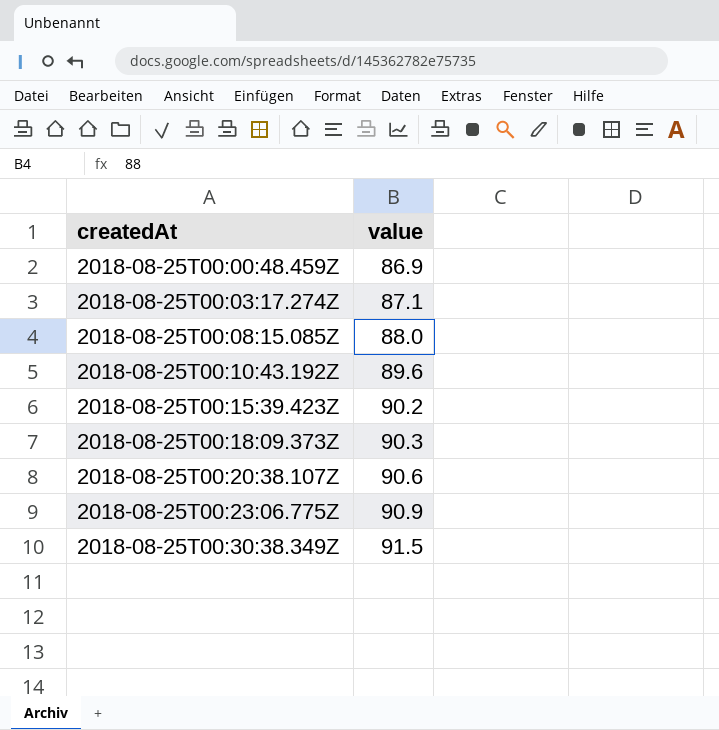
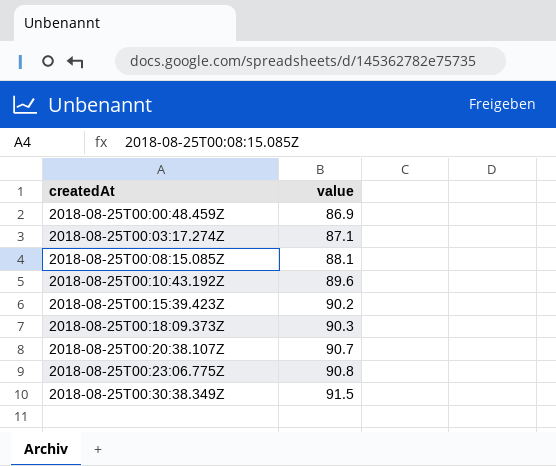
2018-08-25T00:08:15.085Z | value: 88.0 -> 88.1
2018-08-25T00:20:38.107Z | value: 90.6 -> 90.7
2018-08-25T00:23:06.775Z | value: 90.9 -> 90.8

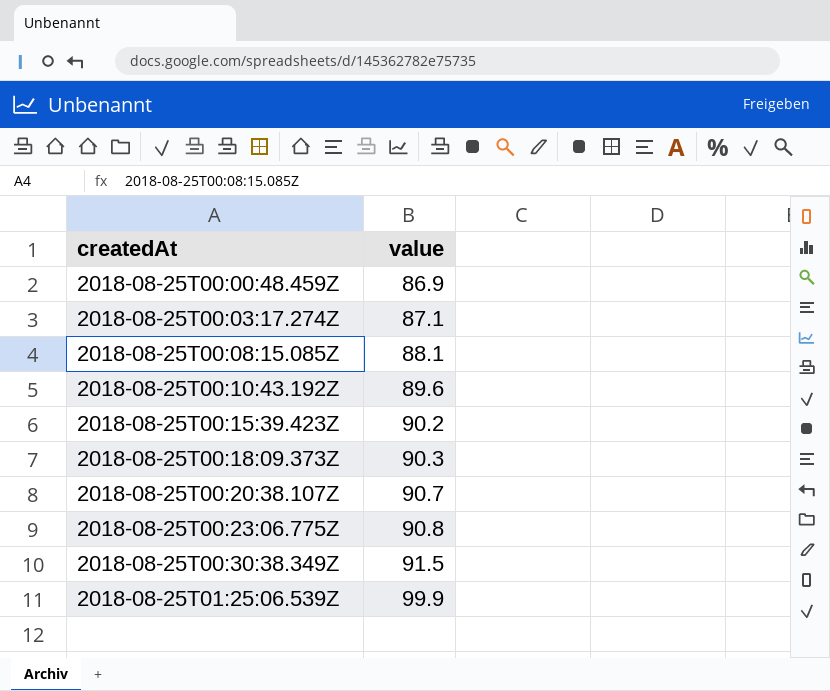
row 2018-08-25T01:25:06.539Z: none -> 99.9

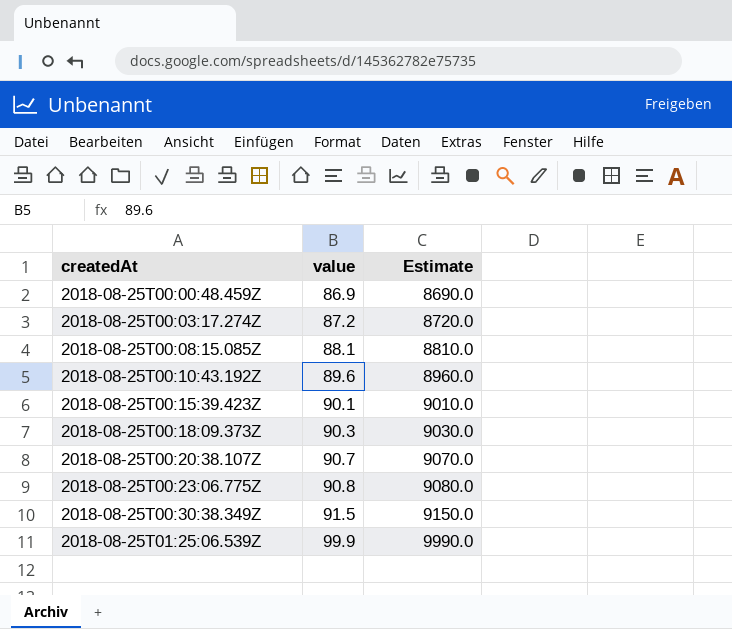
column Estimate | formula: none -> [value] * 100
2018-08-25T00:03:17.274Z | value: 87.1 -> 87.2
2018-08-25T00:15:39.423Z | value: 90.2 -> 90.1

